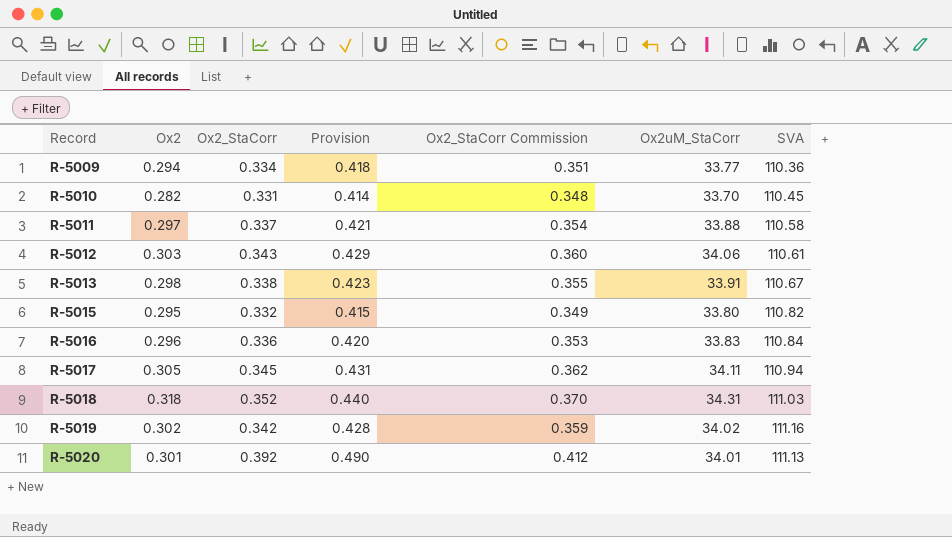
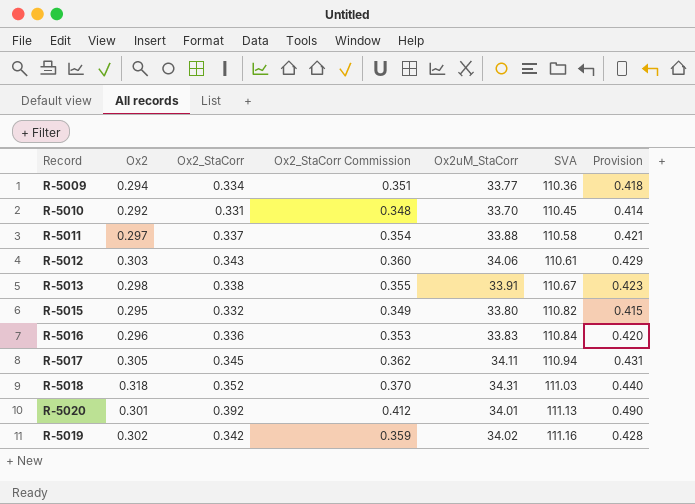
row order: Record ascending -> SVA ascending
column Provision | position: 4 -> 7
R-5010 | Ox2: 0.282 -> 0.292

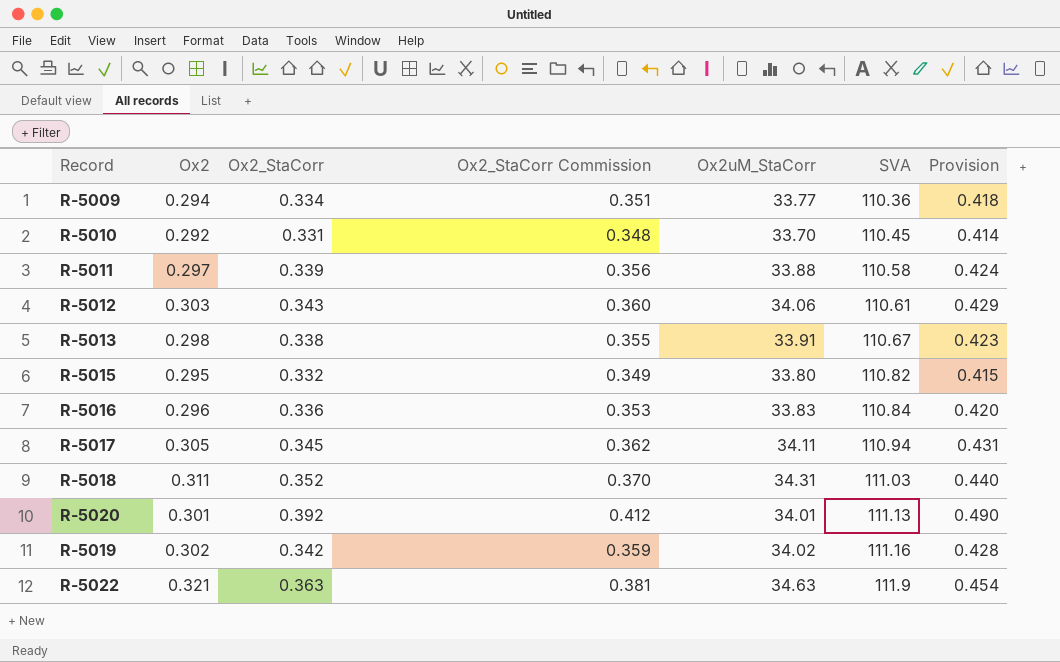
R-5011 | Ox2_StaCorr: 0.337 -> 0.339
R-5011 | Ox2_StaCorr Commission: 0.354 -> 0.356
R-5011 | Provision: 0.421 -> 0.424
R-5018 | Ox2: 0.318 -> 0.311
row R-5022: none -> 0.321 | 0.363 | 0.381 | 34.63 | 111.9 | 0.454

